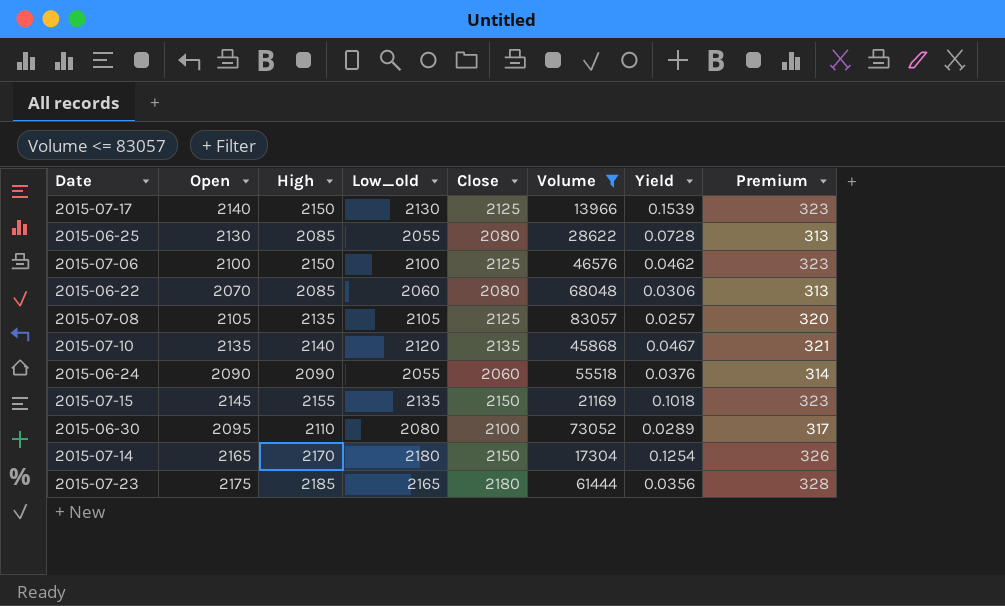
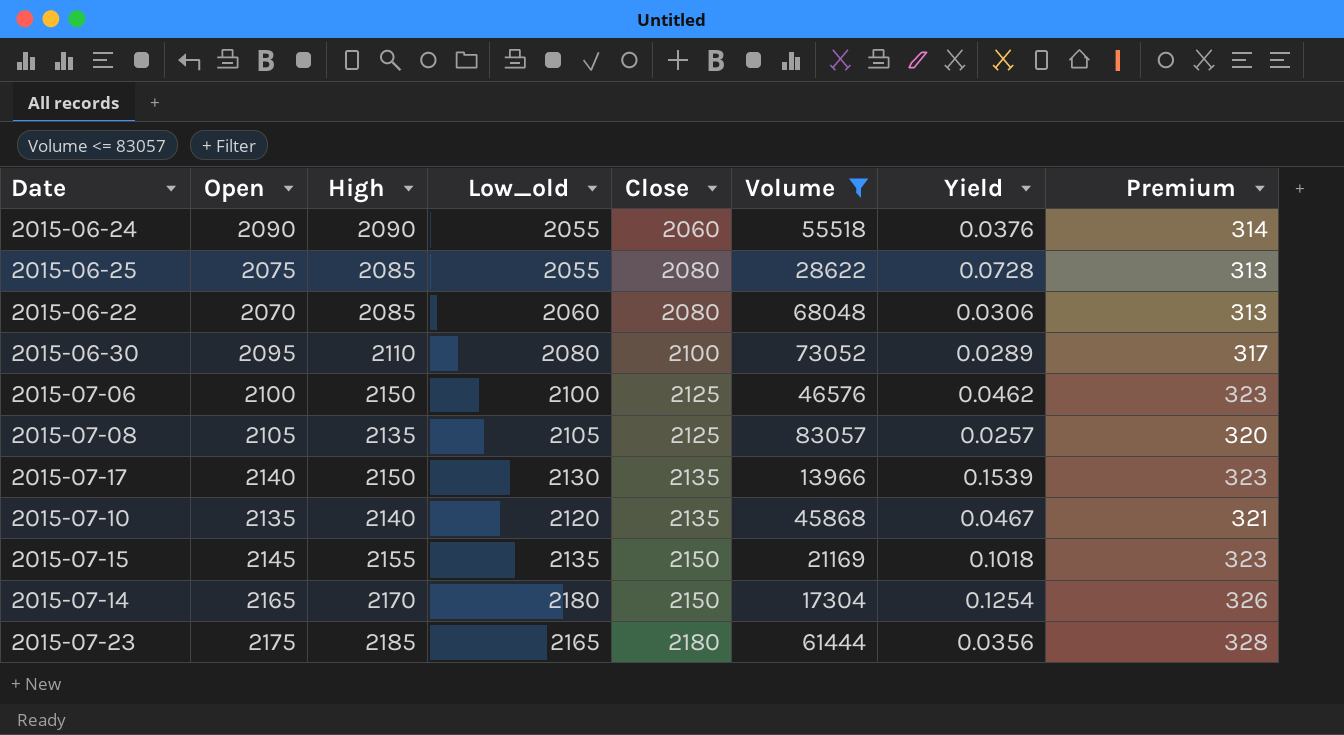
row order: none -> Close ascending
2015-06-25 | Open: 2130 -> 2075
2015-07-17 | Close: 2125 -> 2135

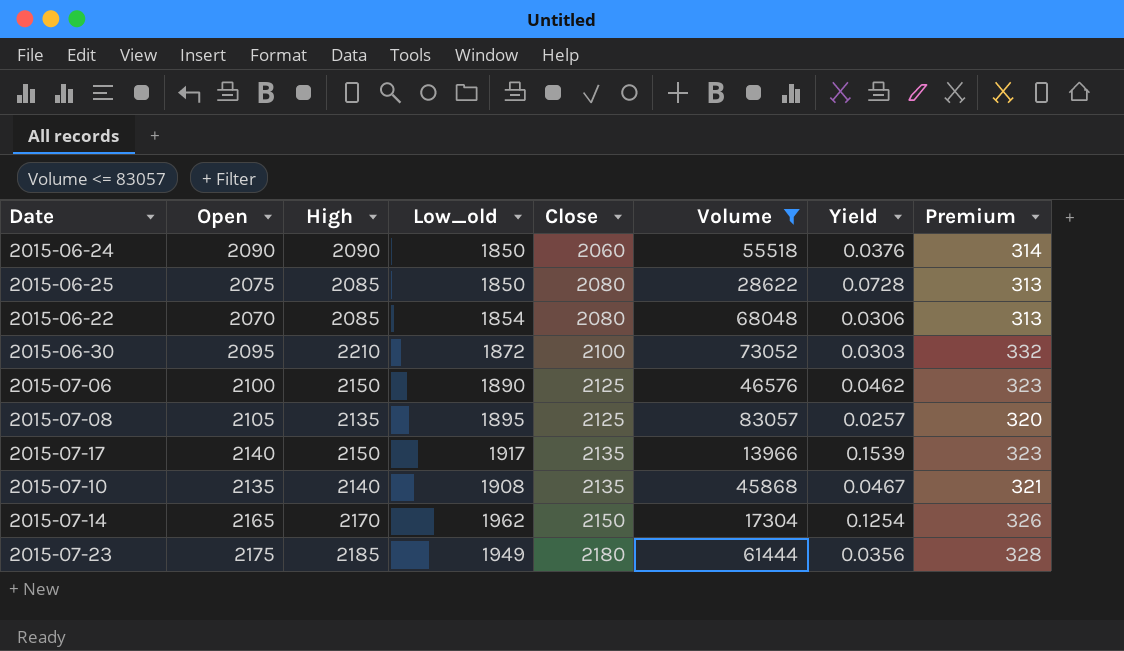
row 2015-07-15: 2145 | 2155 | 2135 | 2150 | 21169 | 0.1018 | 323 -> none
2015-06-24 | Low_old: 2055 -> 1850
2015-06-25 | Low_old: 2055 -> 1850
2015-06-22 | Low_old: 2060 -> 1854
2015-06-30 | High: 2110 -> 2210
2015-06-30 | Low_old: 2080 -> 1872
2015-06-30 | Yield: 0.0289 -> 0.0303
2015-06-30 | Premium: 317 -> 332
2015-07-06 | Low_old: 2100 -> 1890
2015-07-08 | Low_old: 2105 -> 1895
2015-07-17 | Low_old: 2130 -> 1917
2015-07-10 | Low_old: 2120 -> 1908
2015-07-14 | Low_old: 2180 -> 1962
2015-07-23 | Low_old: 2165 -> 1949

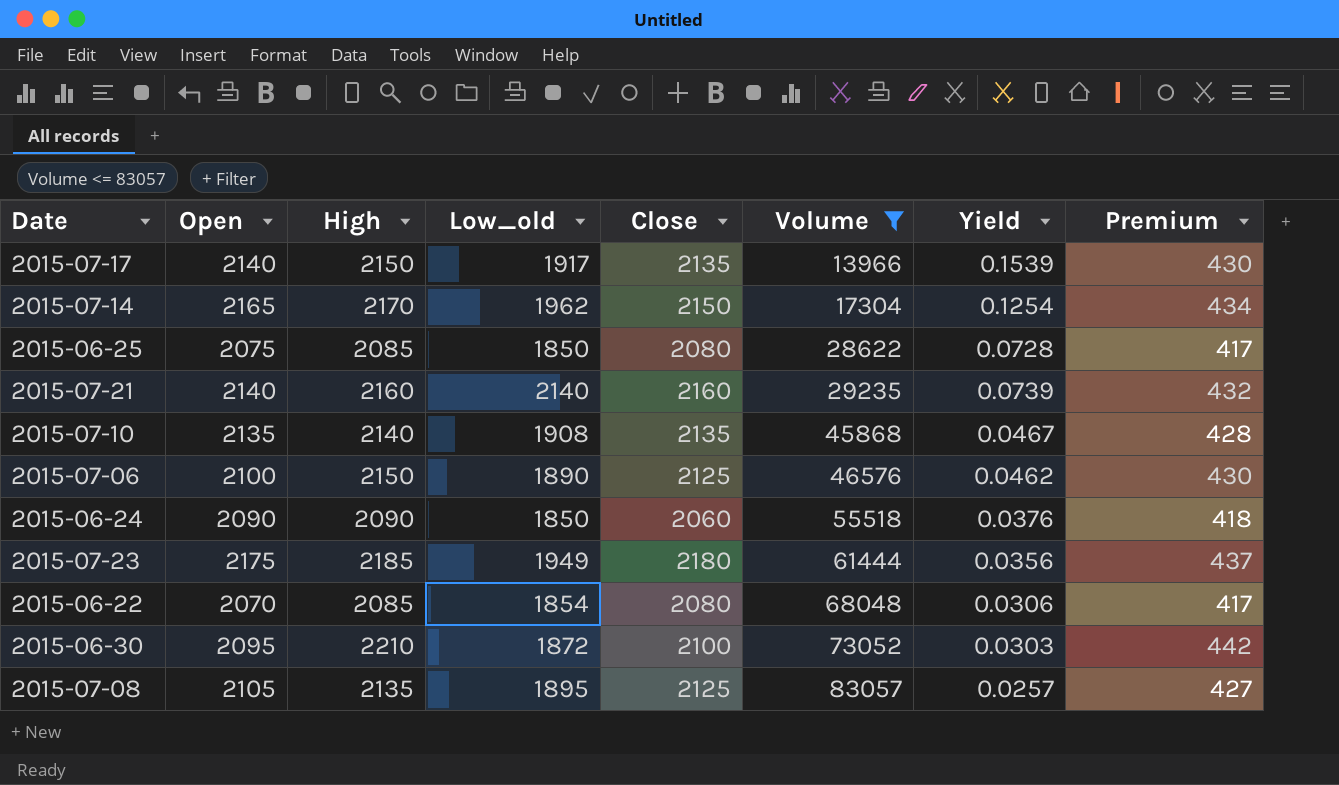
row order: Close ascending -> Volume ascending
column Premium | formula: [High] * 0.15 -> [High] * 0.2
row 2015-07-21: none -> 2140 | 2160 | 2140 | 2160 | 29235 | 0.0739 | 432

